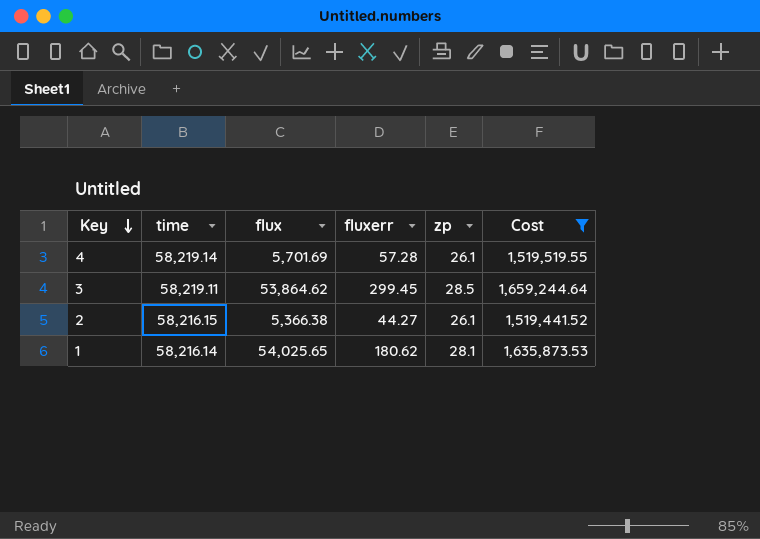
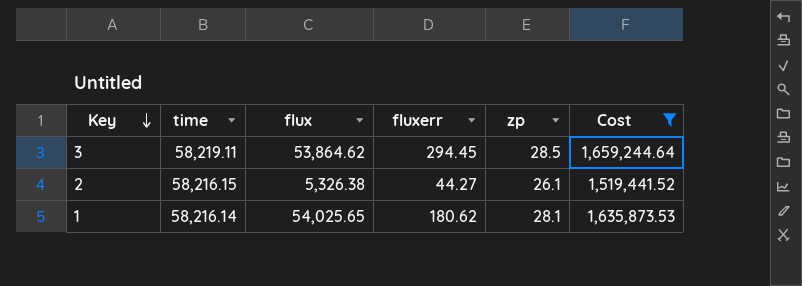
row 4: 58,219.14 | 5,701.69 | 57.28 | 26.1 | 1,519,519.55 -> none
3 | fluxerr: 299.45 -> 294.45
2 | flux: 5,366.38 -> 5,326.38

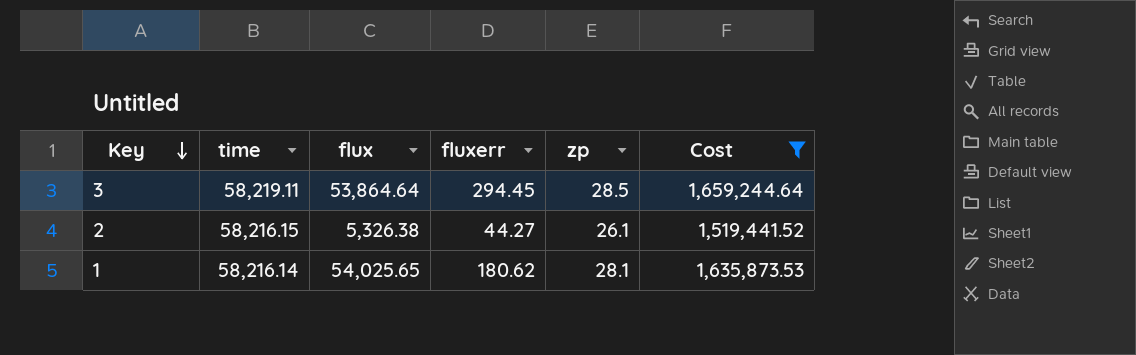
3 | flux: 53,864.62 -> 53,864.64

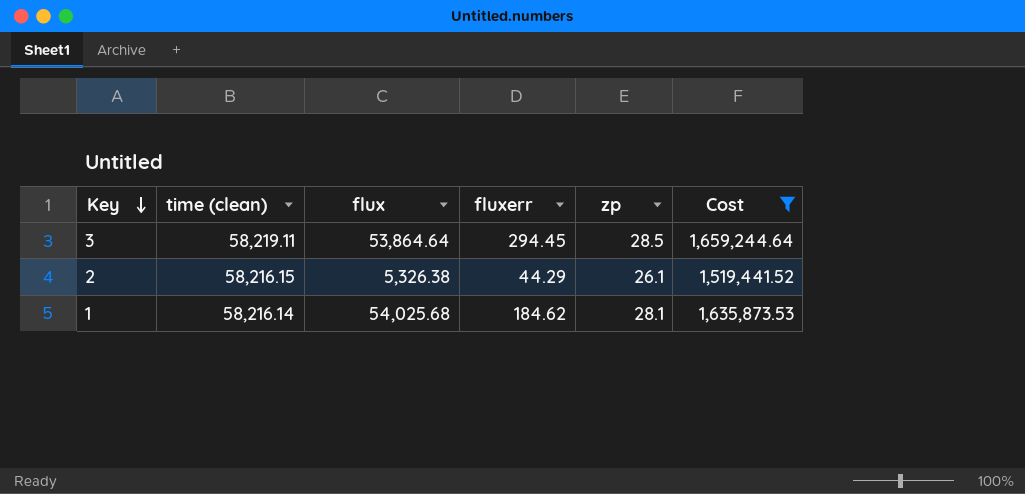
column name: time -> time (clean)
2 | fluxerr: 44.27 -> 44.29
1 | flux: 54,025.65 -> 54,025.68
1 | fluxerr: 180.62 -> 184.62

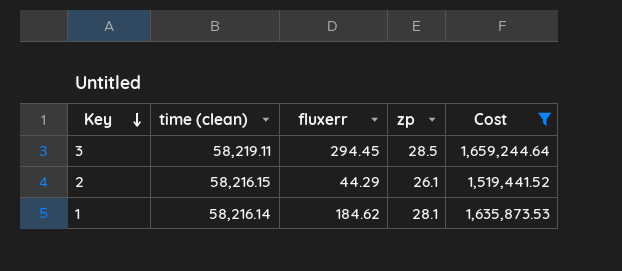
column flux | position: 3 -> none

